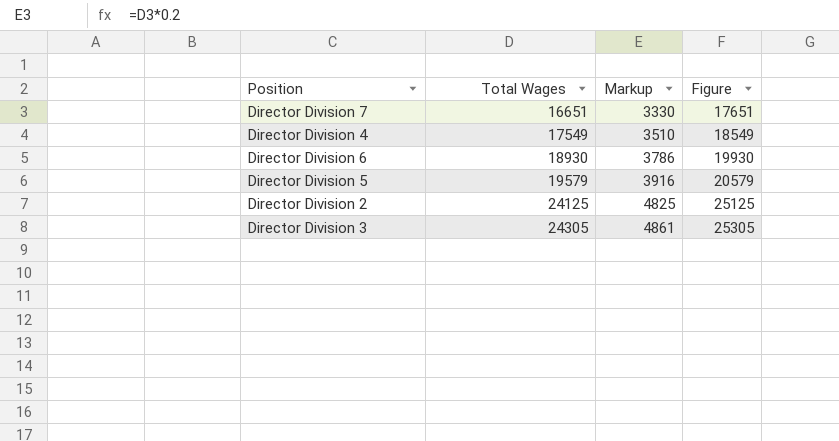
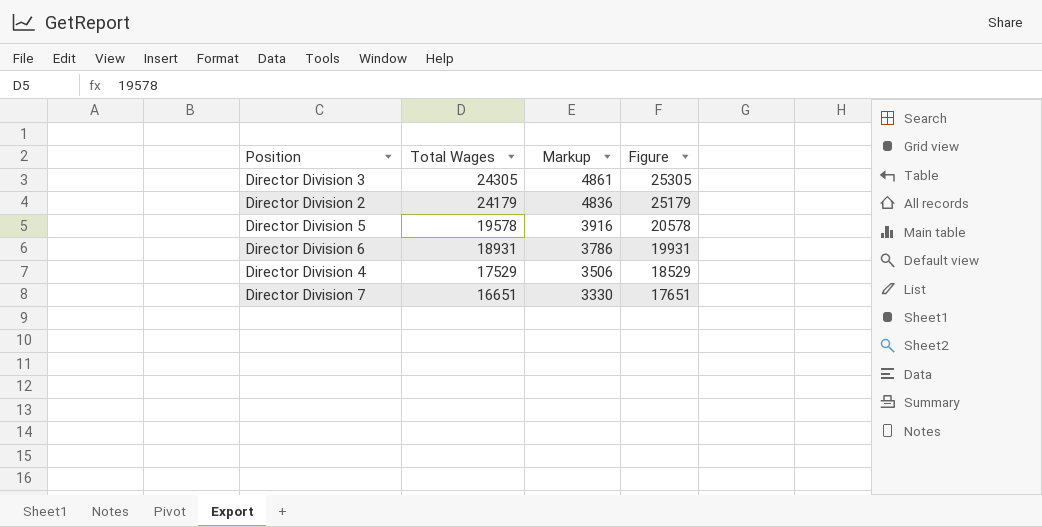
row order: Total Wages ascending -> Total Wages descending
Director Division 2 | Total Wages: 24125 -> 24179
Director Division 2 | Markup: 4825 -> 4836
Director Division 2 | Figure: 25125 -> 25179
Director Division 5 | Total Wages: 19579 -> 19578
Director Division 5 | Figure: 20579 -> 20578
Director Division 6 | Total Wages: 18930 -> 18931
Director Division 6 | Figure: 19930 -> 19931
Director Division 4 | Total Wages: 17549 -> 17529
Director Division 4 | Markup: 3510 -> 3506
Director Division 4 | Figure: 18549 -> 18529

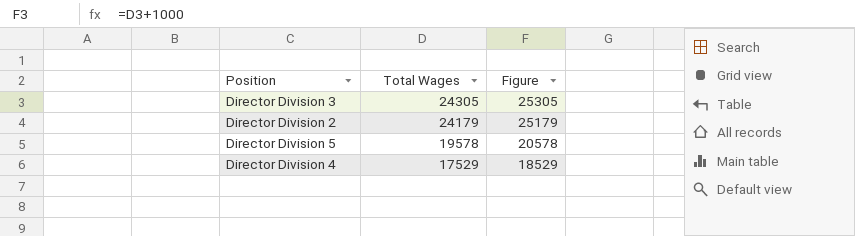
column Markup | formula: [Total Wages] * 0.2 -> none
row Director Division 6: 18931 | 3786 | 19931 -> none
row Director Division 7: 16651 | 3330 | 17651 -> none

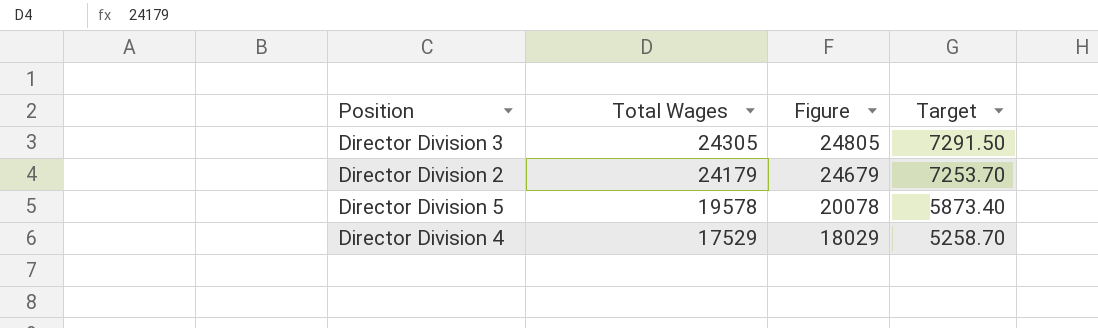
column Figure | formula: [Total Wages] + 1000 -> [Total Wages] + 500
column Target | formula: none -> [Total Wages] * 0.3

